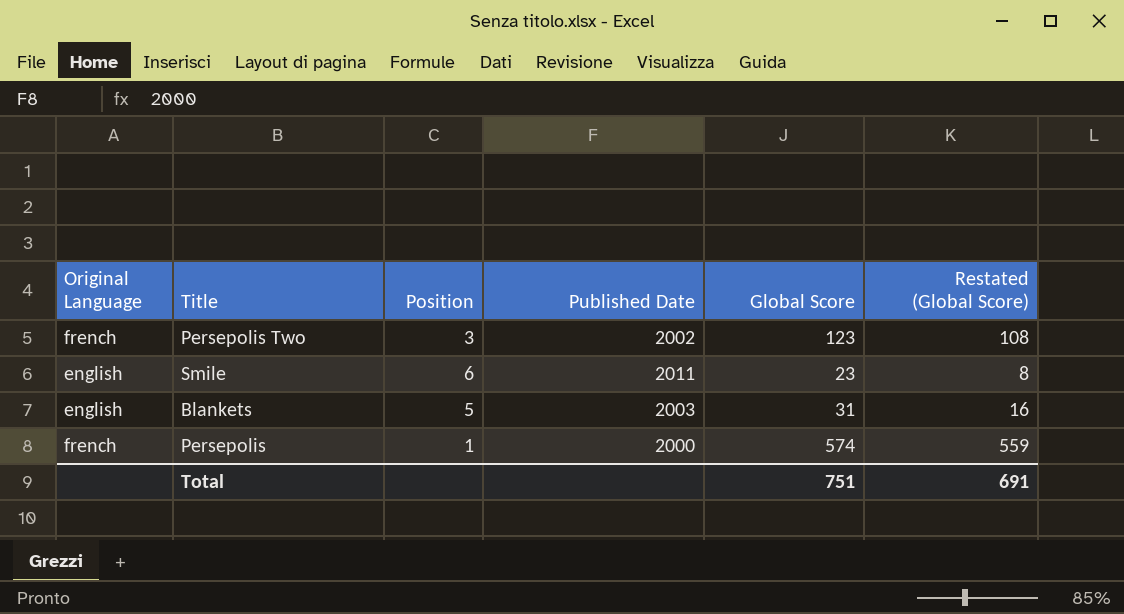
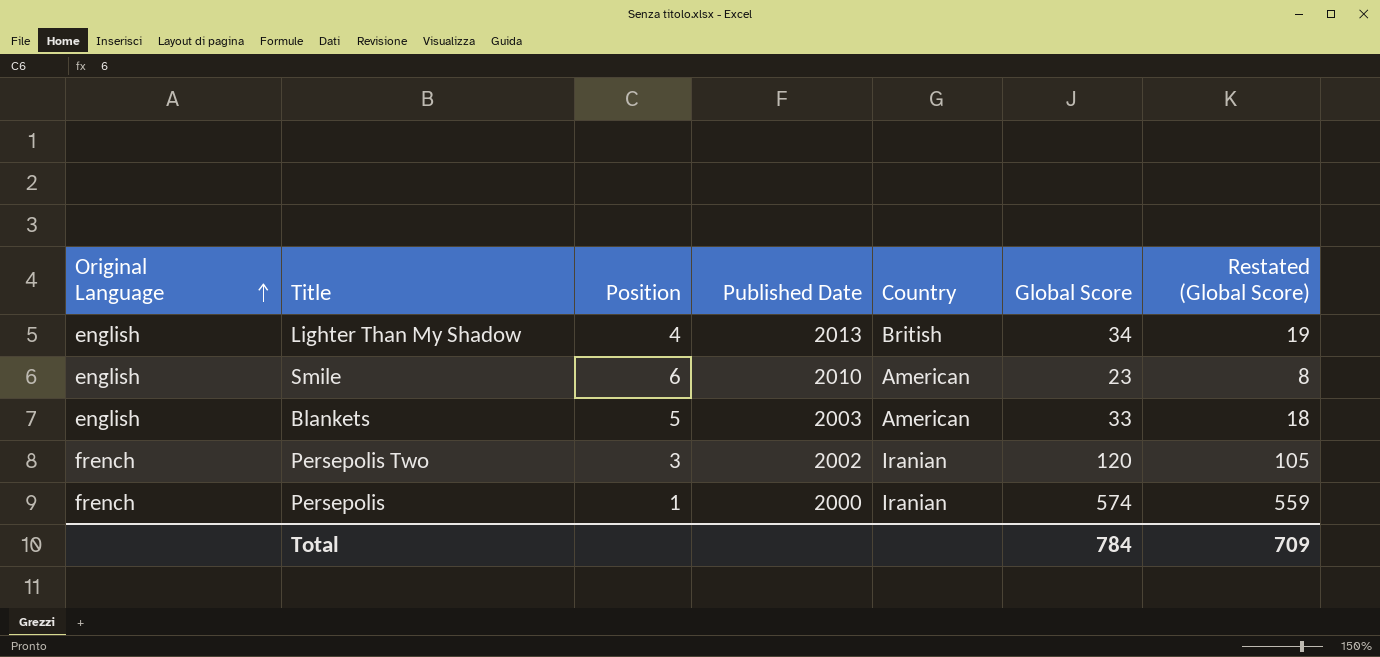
row order: none -> Original Language ascending
column Country | position: none -> 5
row Lighter Than My Shadow: none -> english | 4 | 2013 | British | 34 | 19
Smile | Published Date: 2011 -> 2010
Blankets | Global Score: 31 -> 33
Blankets | Restated (Global Score): 16 -> 18
Persepolis Two | Global Score: 123 -> 120
Persepolis Two | Restated (Global Score): 108 -> 105
Total | Global Score: 751 -> 784
Total | Restated (Global Score): 691 -> 709

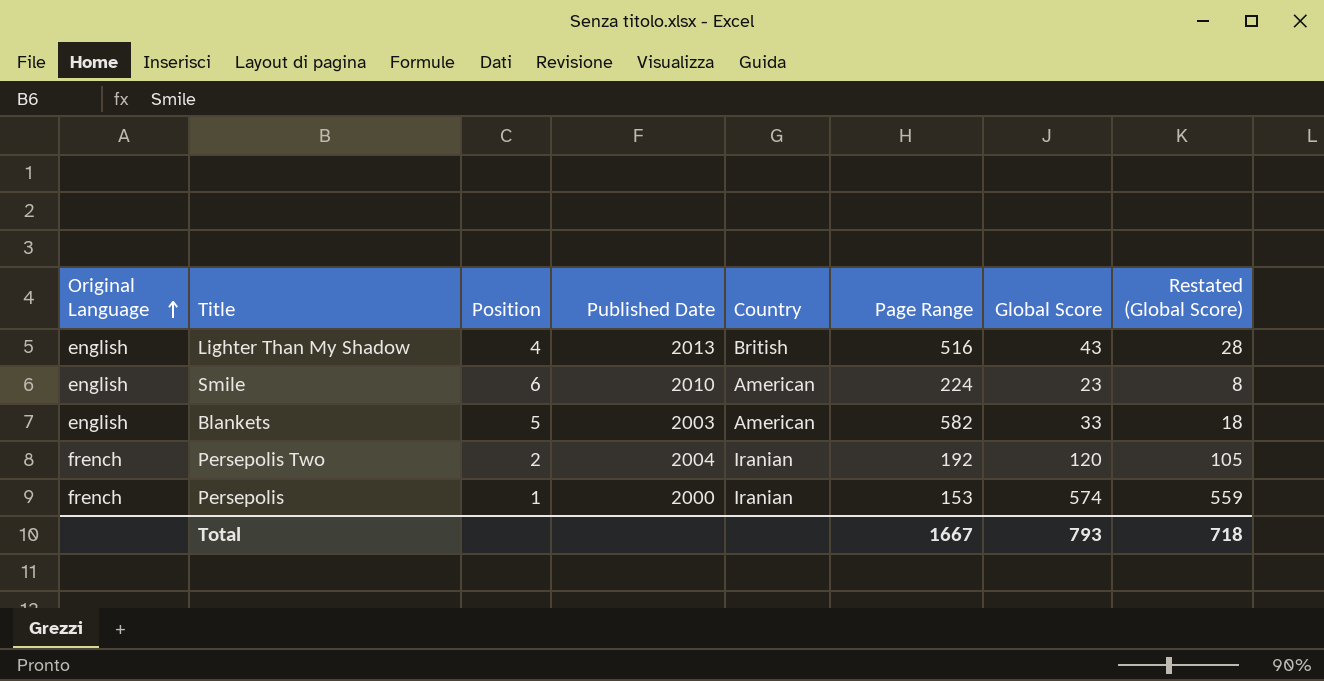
column Page Range | position: none -> 6
Lighter Than My Shadow | Global Score: 34 -> 43
Lighter Than My Shadow | Restated (Global Score): 19 -> 28
Persepolis Two | Position: 3 -> 2
Persepolis Two | Published Date: 2002 -> 2004
Total | Global Score: 784 -> 793
Total | Restated (Global Score): 709 -> 718

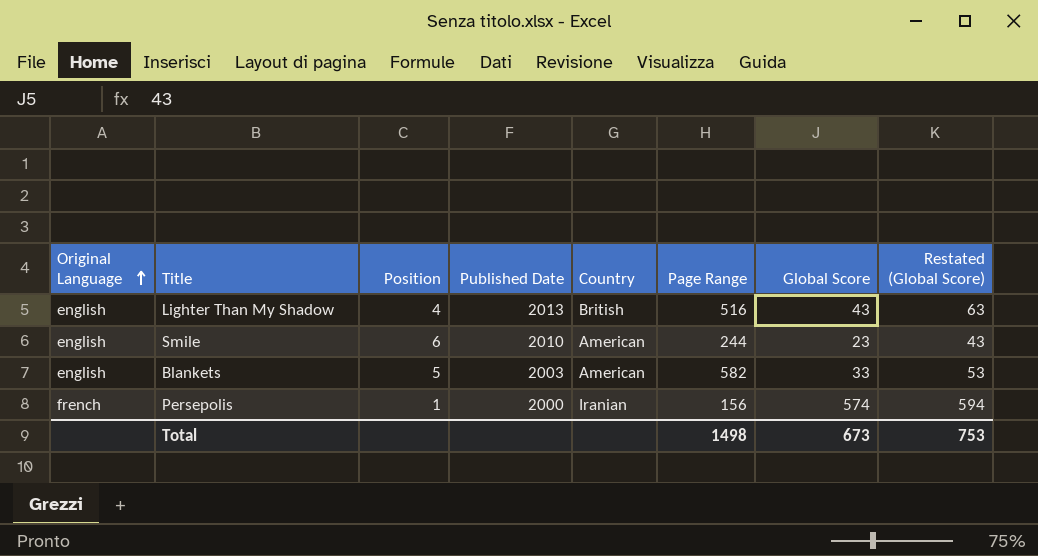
column Restated (Global Score) | formula: [Global Score] - 15 -> [Global Score] + 20
row Persepolis Two: french | 2 | 2004 | Iranian | 192 | 120 | 105 -> none
Smile | Page Range: 224 -> 244
Persepolis | Page Range: 153 -> 156
Total | Page Range: 1667 -> 1498
Total | Global Score: 793 -> 673
Total | Restated (Global Score): 718 -> 753

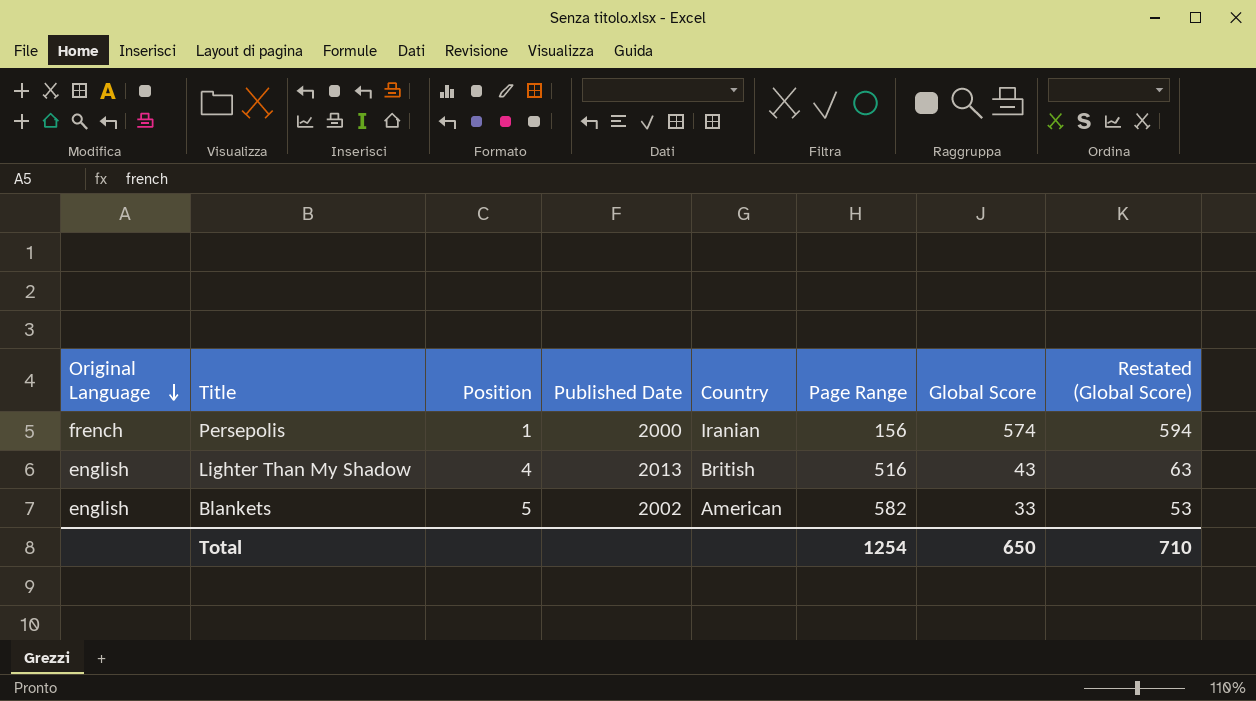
row order: Original Language ascending -> Original Language descending
row Smile: english | 6 | 2010 | American | 244 | 23 | 43 -> none
Blankets | Published Date: 2003 -> 2002
Total | Page Range: 1498 -> 1254
Total | Global Score: 673 -> 650
Total | Restated (Global Score): 753 -> 710

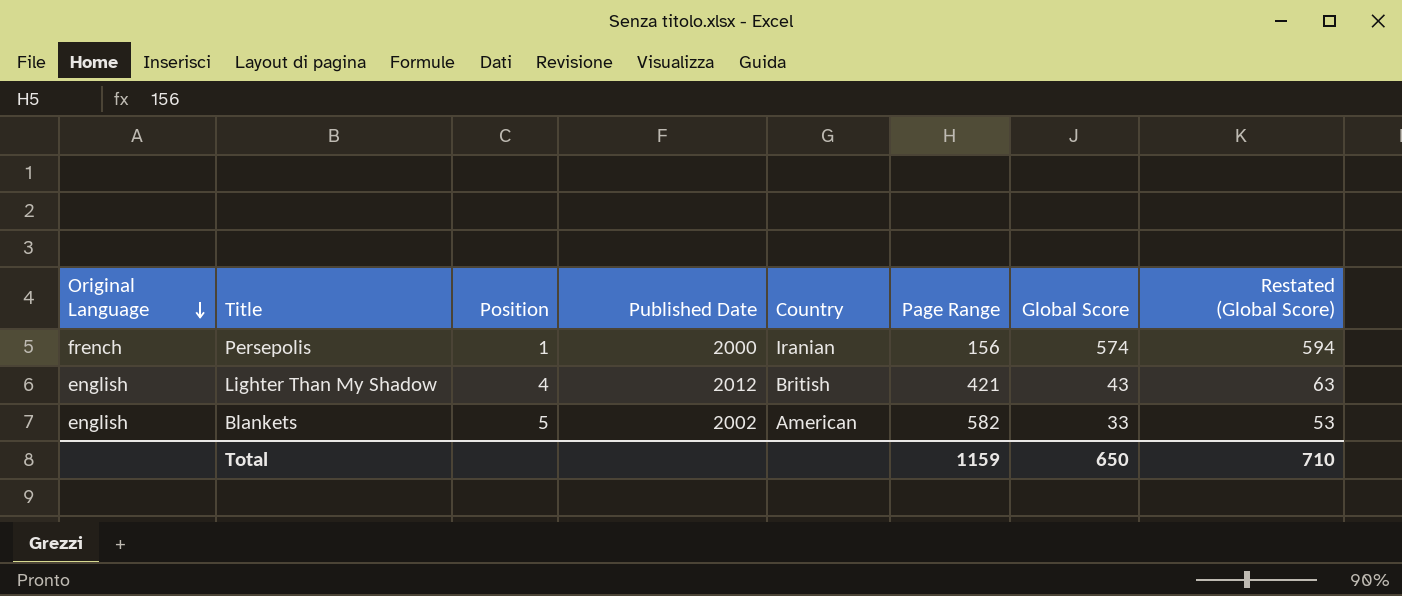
Lighter Than My Shadow | Published Date: 2013 -> 2012
Lighter Than My Shadow | Page Range: 516 -> 421
Total | Page Range: 1254 -> 1159

